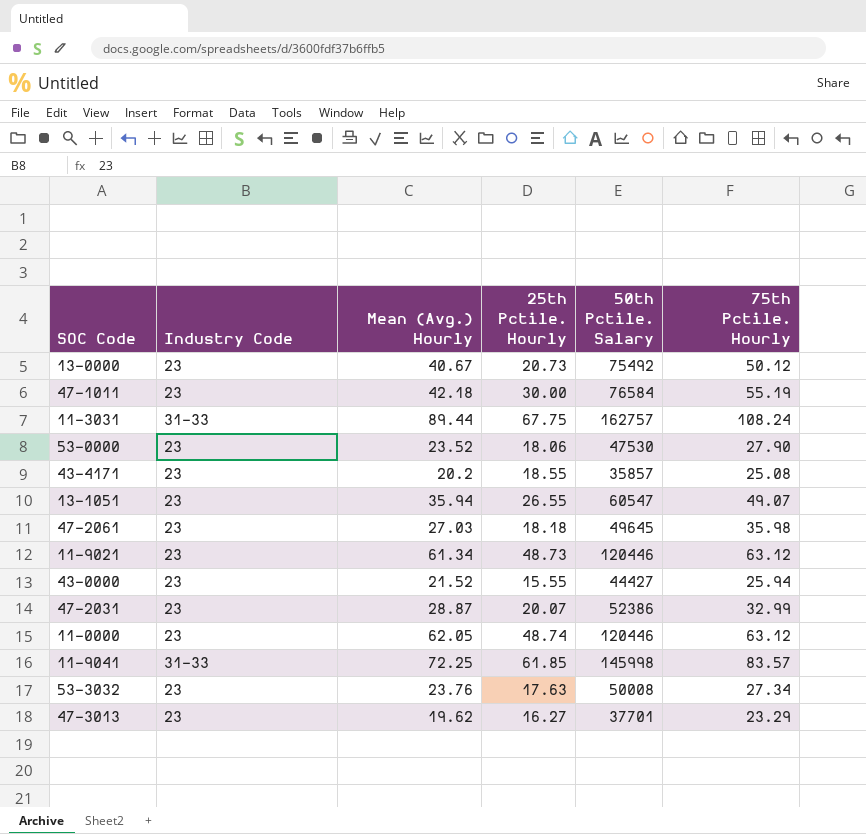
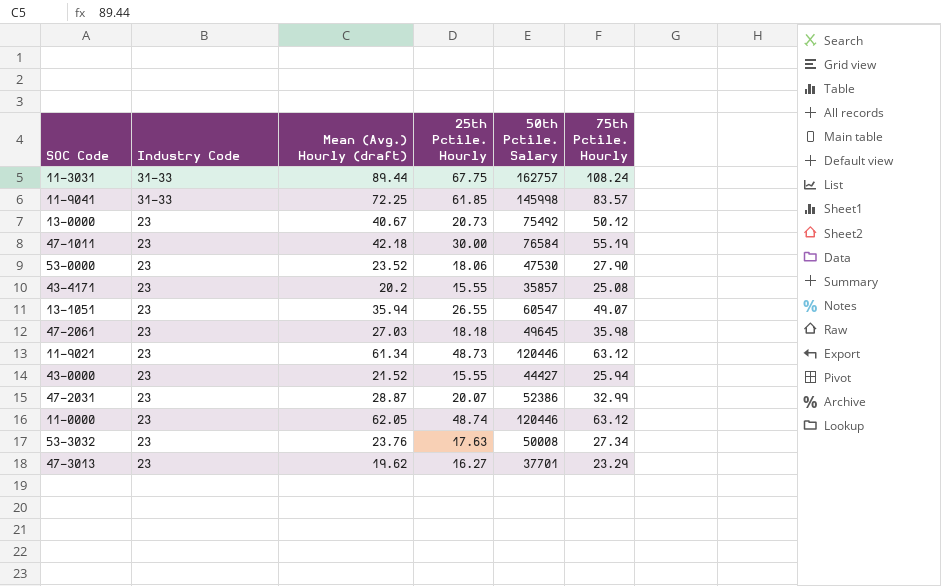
row order: none -> Industry Code descending
column name: Mean (Avg.) Hourly -> Mean (Avg.) Hourly (draft)
43-4171 | 25th Pctile. Hourly: 18.55 -> 15.55

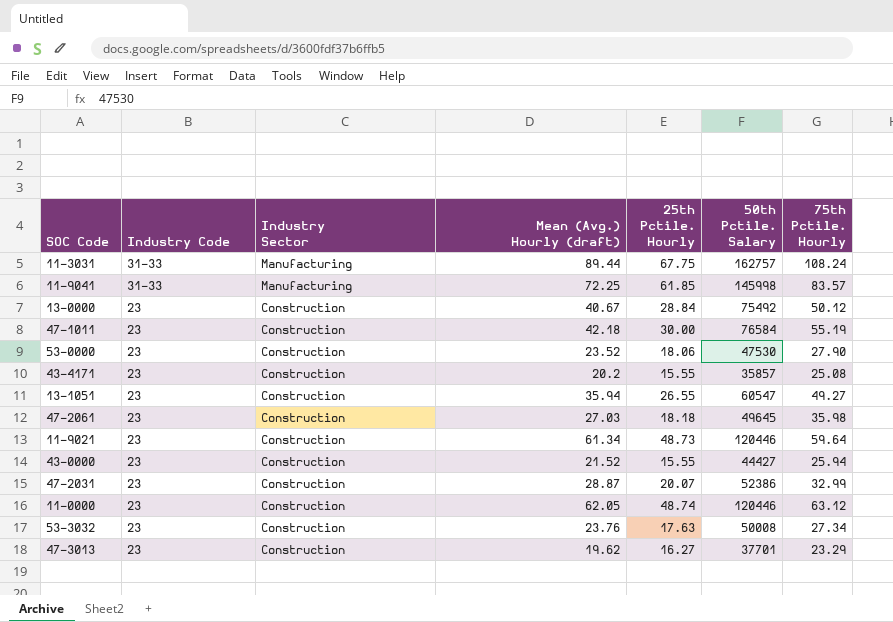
column Industry Sector | position: none -> 3
13-0000 | 25th Pctile. Hourly: 20.73 -> 28.84
13-1051 | 75th Pctile. Hourly: 49.07 -> 49.27
11-9021 | 75th Pctile. Hourly: 63.12 -> 59.64

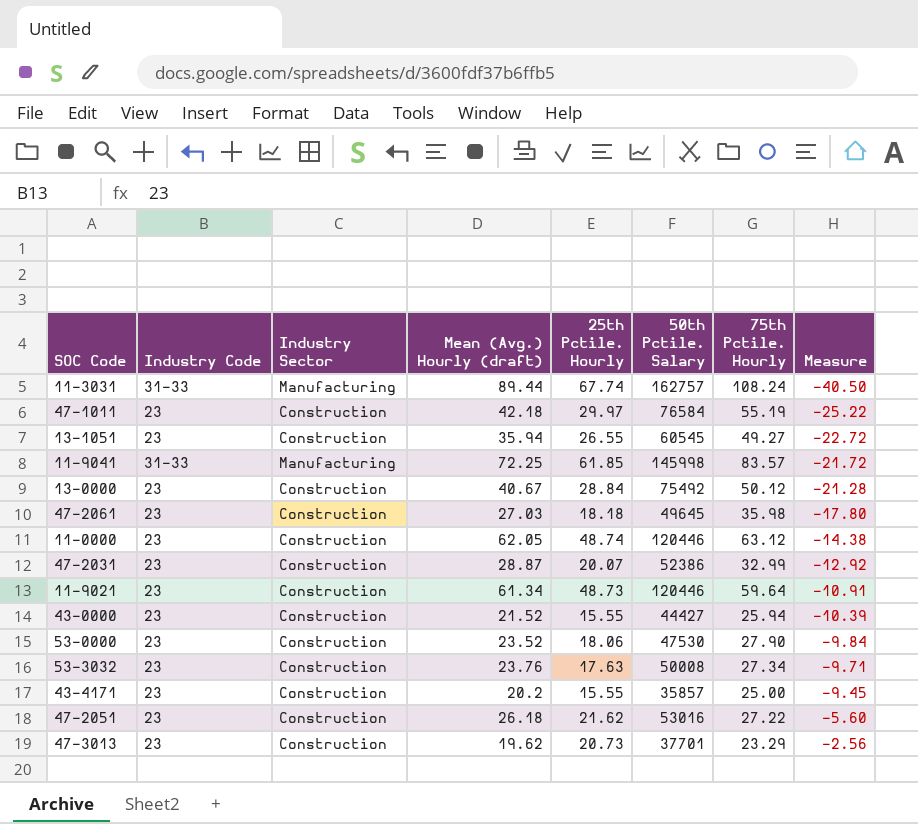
row order: Industry Code descending -> Measure ascending
column Measure | formula: none -> [25th Pctile. Hourly] - [75th Pctile. Hourly]
11-3031 | 25th Pctile. Hourly: 67.75 -> 67.74
47-1011 | 25th Pctile. Hourly: 30.00 -> 29.97
13-1051 | 50th Pctile. Salary: 60547 -> 60545
43-4171 | 75th Pctile. Hourly: 25.08 -> 25.00
row 47-2051: none -> 23 | Construction | 26.18 | 21.62 | 53016 | 27.22 | -5.60
47-3013 | 25th Pctile. Hourly: 16.27 -> 20.73

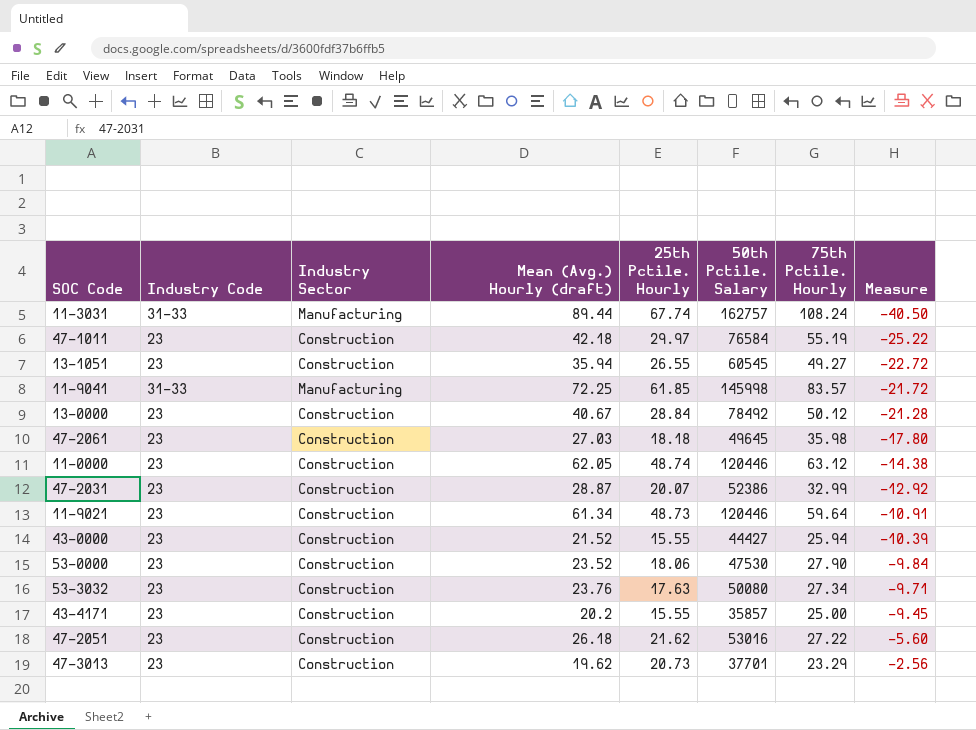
13-0000 | 50th Pctile. Salary: 75492 -> 78492
53-3032 | 50th Pctile. Salary: 50008 -> 50080

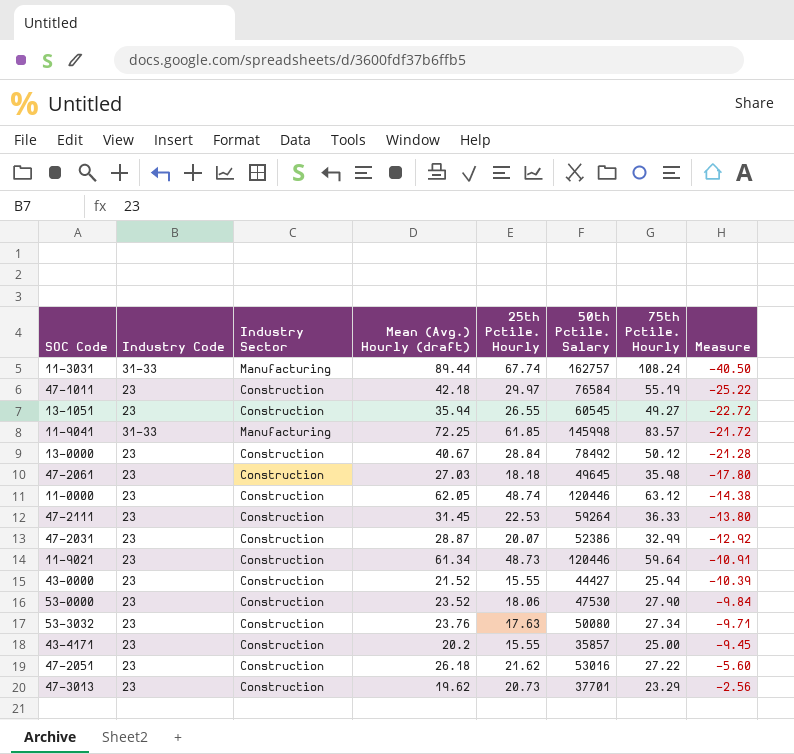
row 47-2111: none -> 23 | Construction | 31.45 | 22.53 | 59264 | 36.33 | -13.80

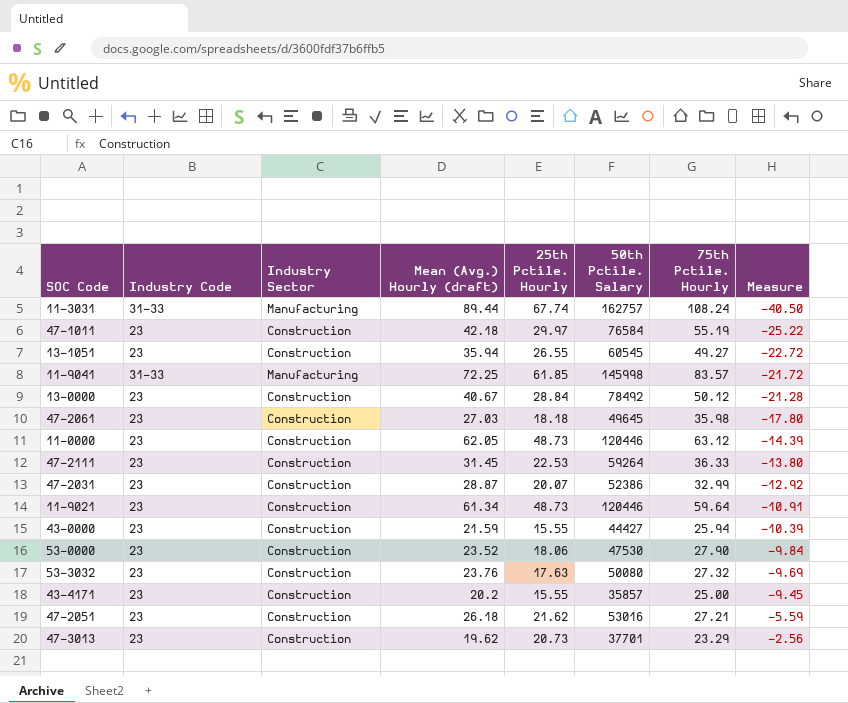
11-0000 | 25th Pctile. Hourly: 48.74 -> 48.73
11-0000 | Measure: -14.38 -> -14.39
43-0000 | Mean (Avg.) Hourly (draft): 21.52 -> 21.59
53-3032 | 75th Pctile. Hourly: 27.34 -> 27.32
53-3032 | Measure: -9.71 -> -9.69
47-2051 | 75th Pctile. Hourly: 27.22 -> 27.21
47-2051 | Measure: -5.60 -> -5.59

